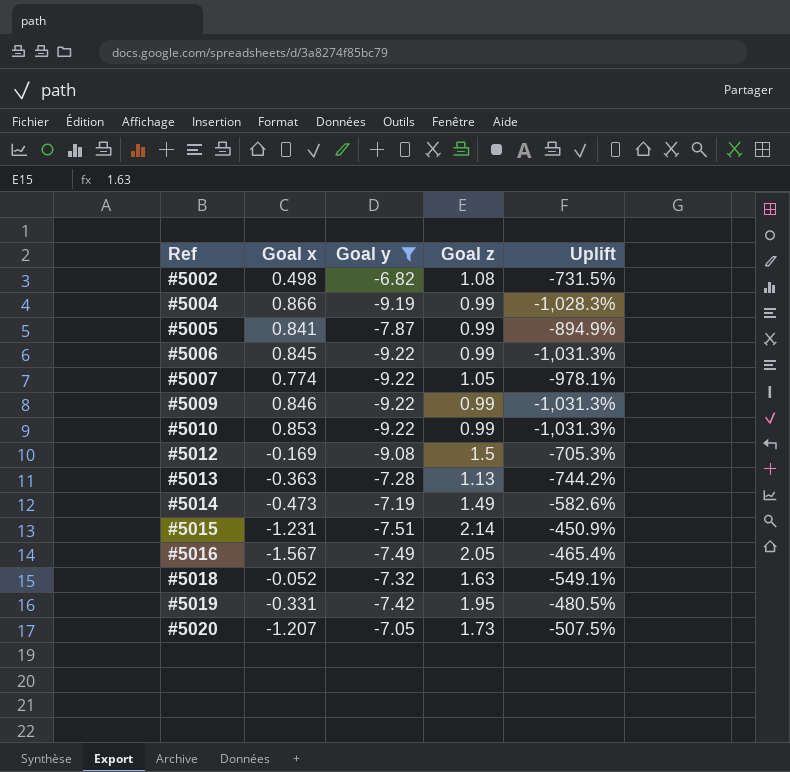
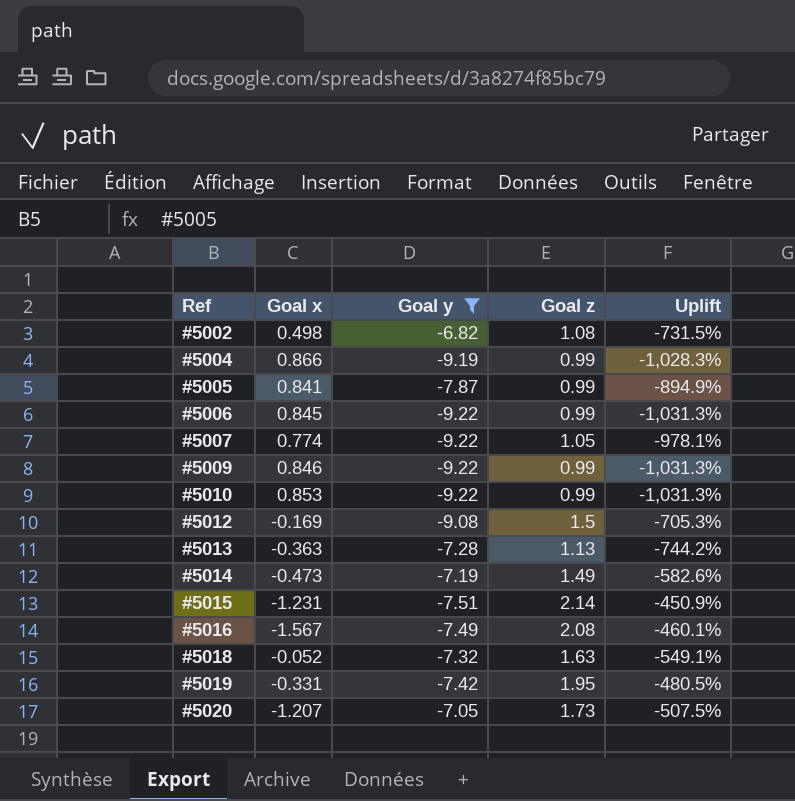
#5016 | Goal z: 2.05 -> 2.08
#5016 | Uplift: -465.4% -> -460.1%

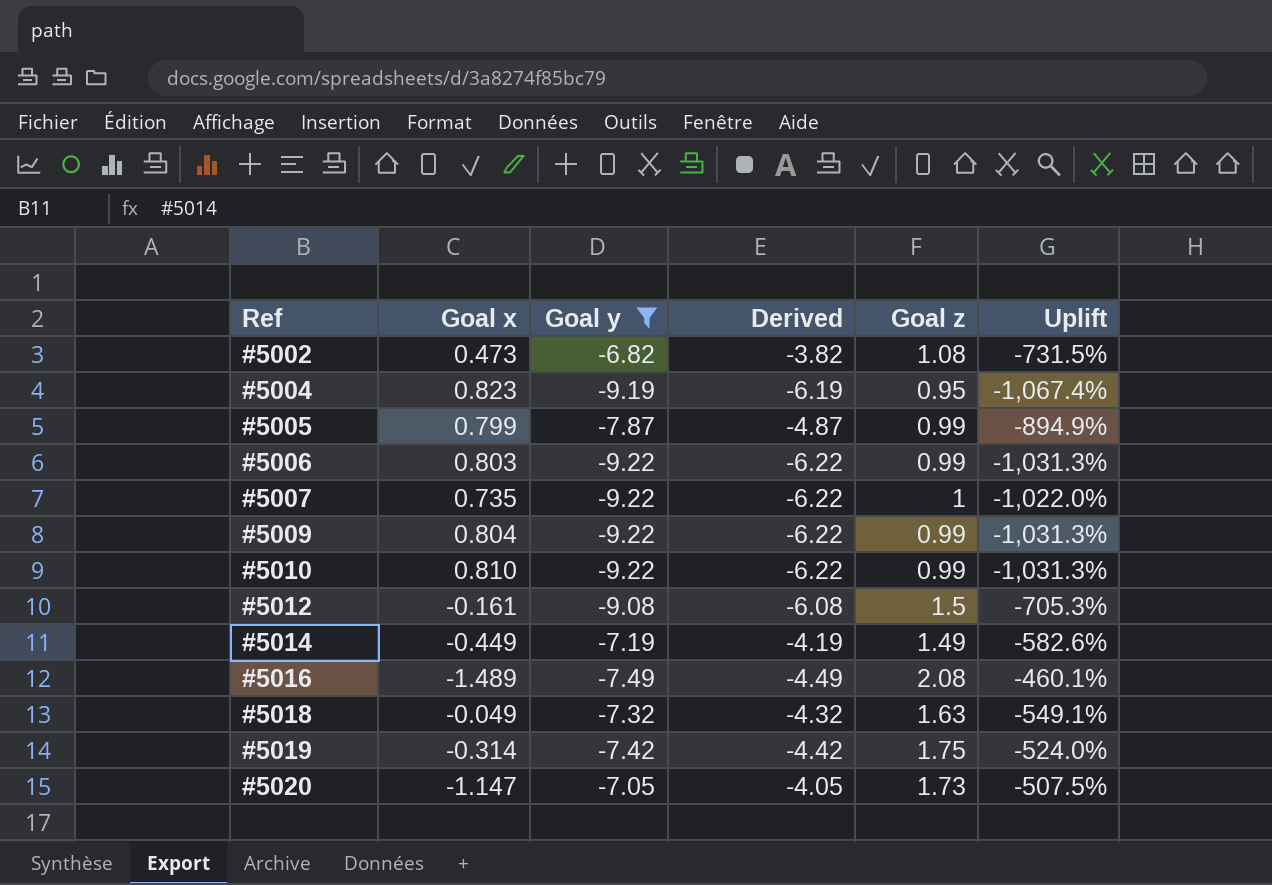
column Derived | formula: none -> [Goal y] + 3
row #5013: -0.363 | -7.28 | 1.13 | -744.2% -> none
row #5015: -1.231 | -7.51 | 2.14 | -450.9% -> none
#5002 | Goal x: 0.498 -> 0.473
#5004 | Goal x: 0.866 -> 0.823
#5004 | Goal z: 0.99 -> 0.95
#5004 | Uplift: -1,028.3% -> -1,067.4%
#5005 | Goal x: 0.841 -> 0.799
#5006 | Goal x: 0.845 -> 0.803
#5007 | Goal x: 0.774 -> 0.735
#5007 | Goal z: 1.05 -> 1
#5007 | Uplift: -978.1% -> -1,022.0%
#5009 | Goal x: 0.846 -> 0.804
#5010 | Goal x: 0.853 -> 0.810
#5012 | Goal x: -0.169 -> -0.161
#5014 | Goal x: -0.473 -> -0.449
#5016 | Goal x: -1.567 -> -1.489
#5018 | Goal x: -0.052 -> -0.049
#5019 | Goal x: -0.331 -> -0.314
#5019 | Goal z: 1.95 -> 1.75
#5019 | Uplift: -480.5% -> -524.0%
#5020 | Goal x: -1.207 -> -1.147

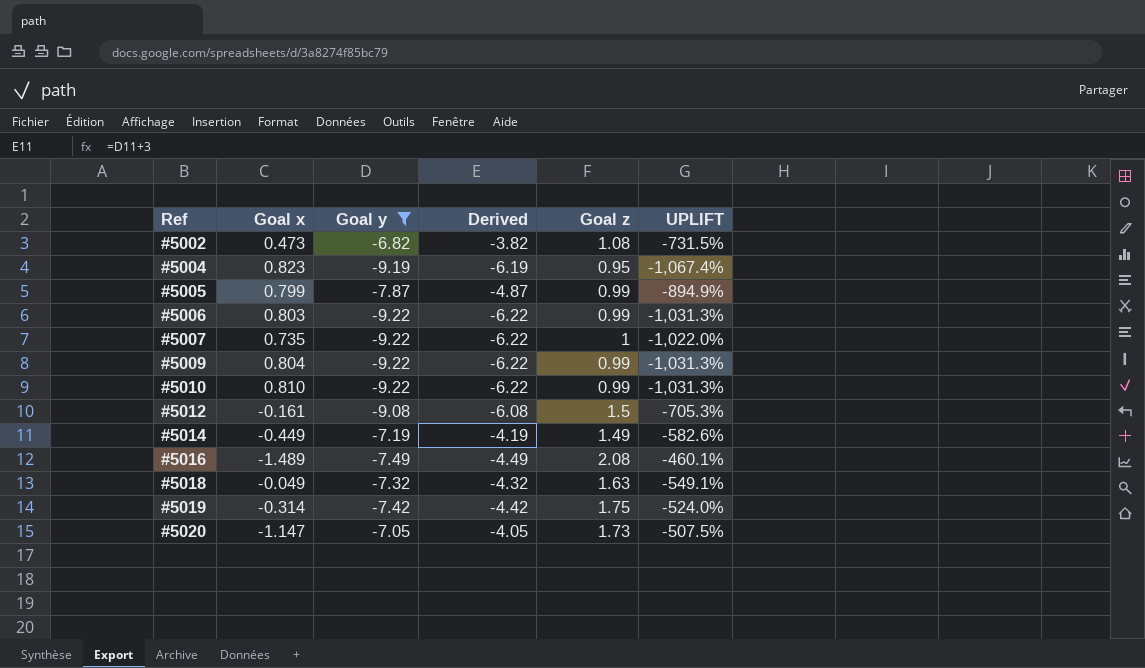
column name: Uplift -> UPLIFT

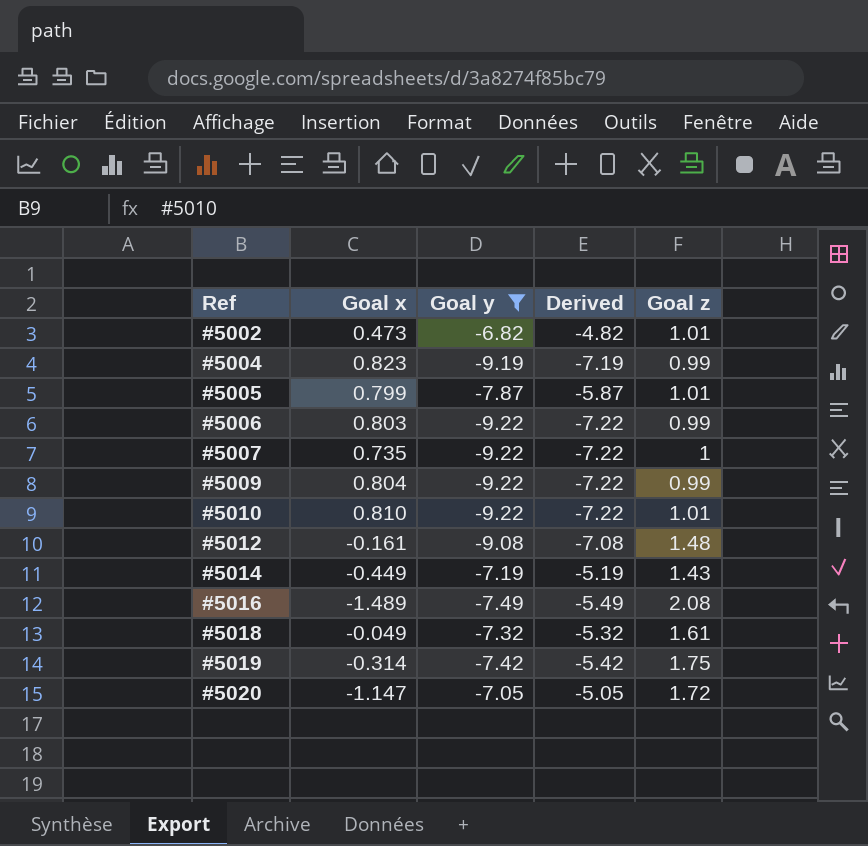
column UPLIFT | formula: ([Goal y] - [Goal z]) / [Goal z] -> none
column Derived | formula: [Goal y] + 3 -> [Goal y] + 2
#5002 | Goal z: 1.08 -> 1.01
#5004 | Goal z: 0.95 -> 0.99
#5005 | Goal z: 0.99 -> 1.01
#5010 | Goal z: 0.99 -> 1.01
#5012 | Goal z: 1.5 -> 1.48
#5014 | Goal z: 1.49 -> 1.43
#5018 | Goal z: 1.63 -> 1.61
#5020 | Goal z: 1.73 -> 1.72

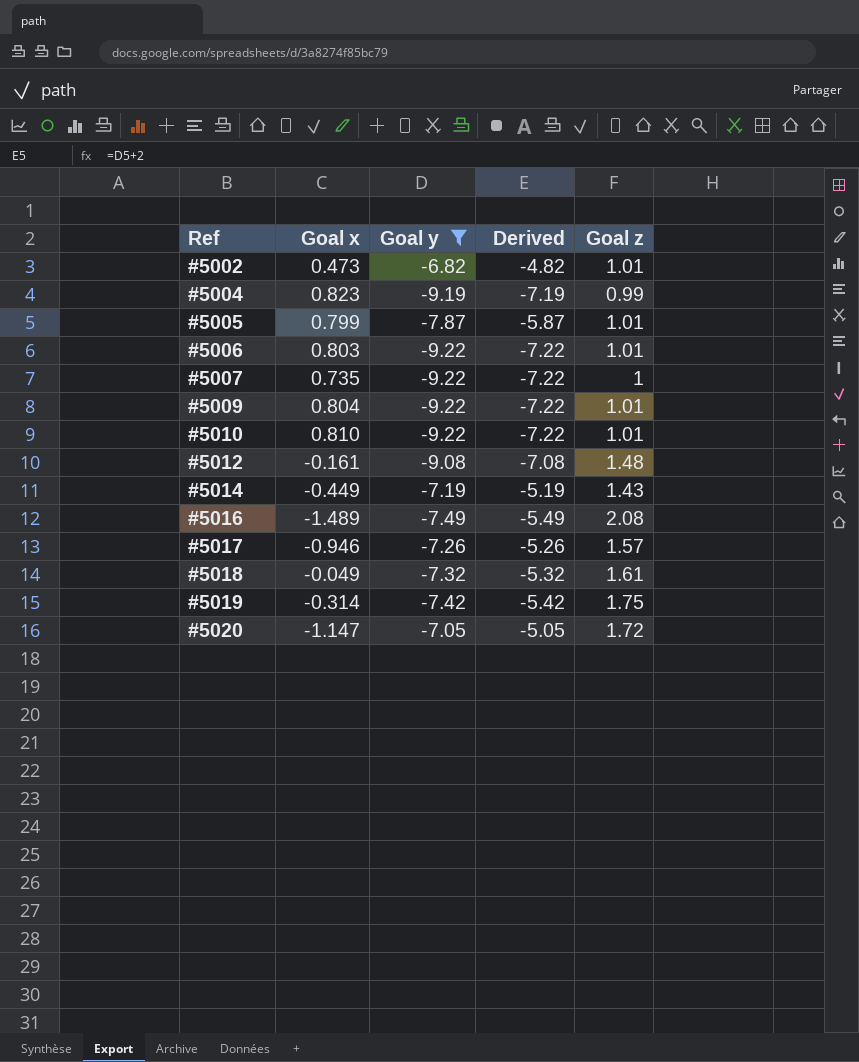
#5006 | Goal z: 0.99 -> 1.01
#5009 | Goal z: 0.99 -> 1.01
row #5017: none -> -0.946 | -7.26 | -5.26 | 1.57

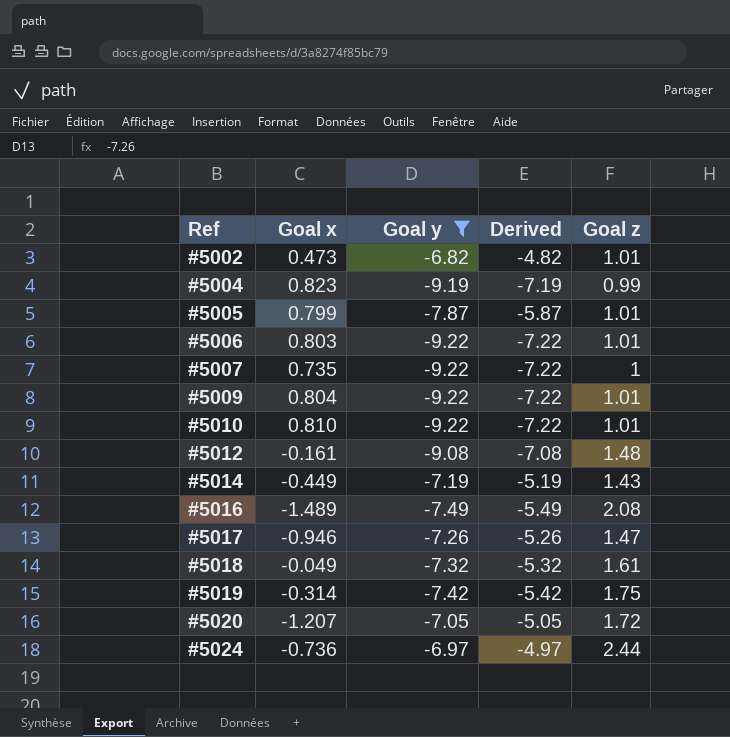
#5017 | Goal z: 1.57 -> 1.47
#5020 | Goal x: -1.147 -> -1.207
row #5024: none -> -0.736 | -6.97 | -4.97 | 2.44

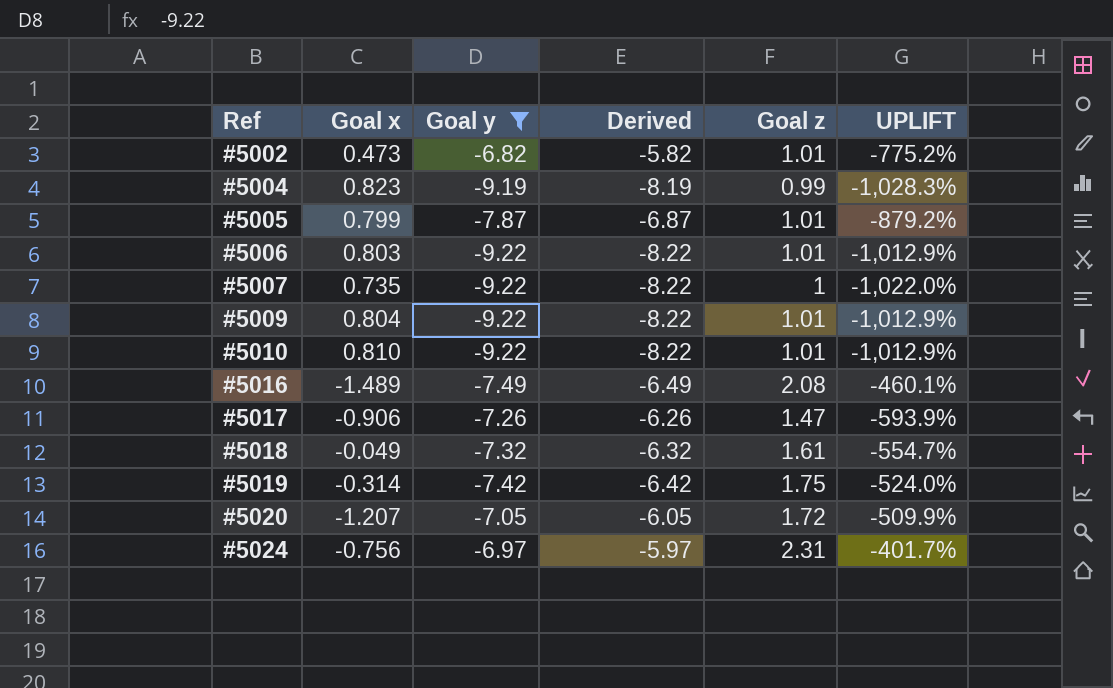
column Derived | formula: [Goal y] + 2 -> [Goal y] + 1
column UPLIFT | formula: none -> ([Goal y] - [Goal z]) / [Goal z]
row #5012: -0.161 | -9.08 | -7.08 | 1.48 -> none
row #5014: -0.449 | -7.19 | -5.19 | 1.43 -> none
#5017 | Goal x: -0.946 -> -0.906
#5024 | Goal x: -0.736 -> -0.756
#5024 | Goal z: 2.44 -> 2.31

